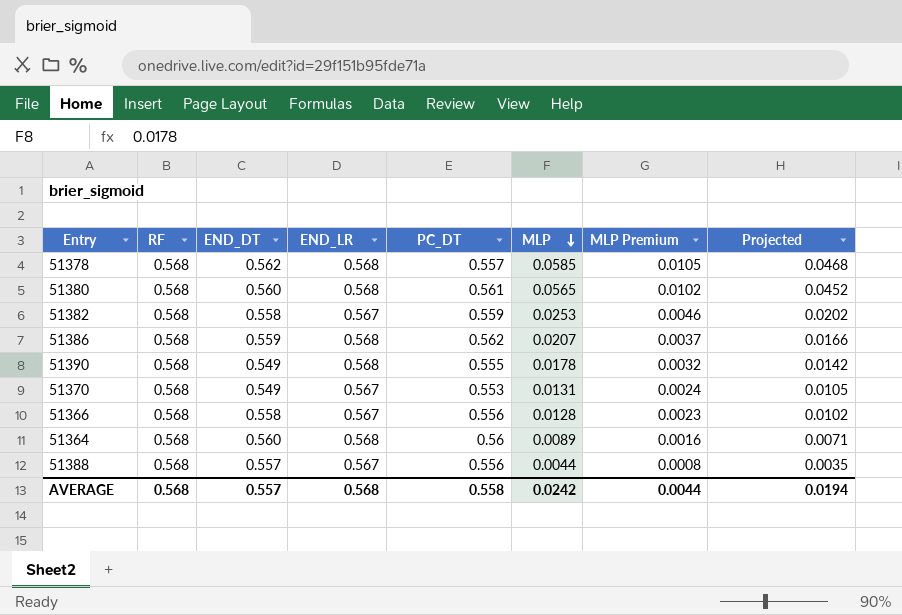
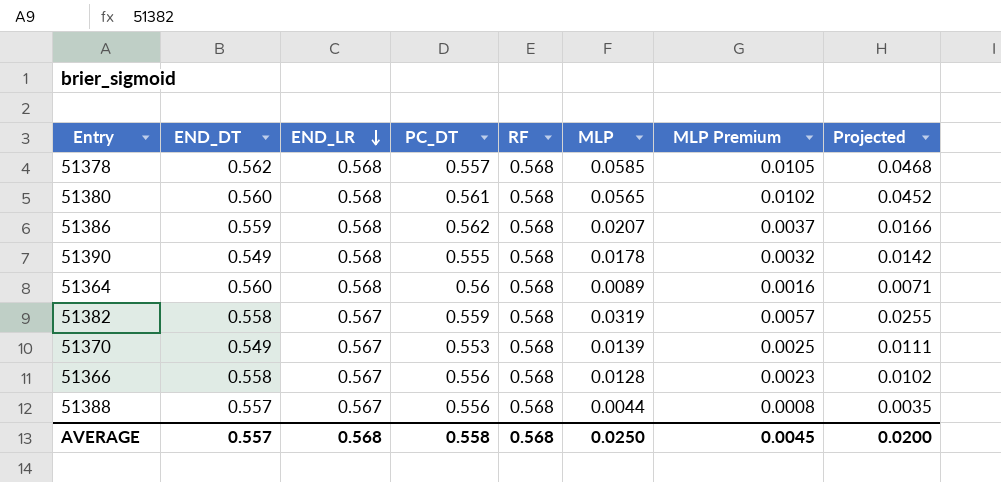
row order: MLP descending -> END_LR descending
column RF | position: 2 -> 5
51382 | MLP: 0.0253 -> 0.0319
51382 | MLP Premium: 0.0046 -> 0.0057
51382 | Projected: 0.0202 -> 0.0255
51370 | MLP: 0.0131 -> 0.0139
51370 | MLP Premium: 0.0024 -> 0.0025
51370 | Projected: 0.0105 -> 0.0111
AVERAGE | MLP: 0.0242 -> 0.0250
AVERAGE | MLP Premium: 0.0044 -> 0.0045
AVERAGE | Projected: 0.0194 -> 0.0200

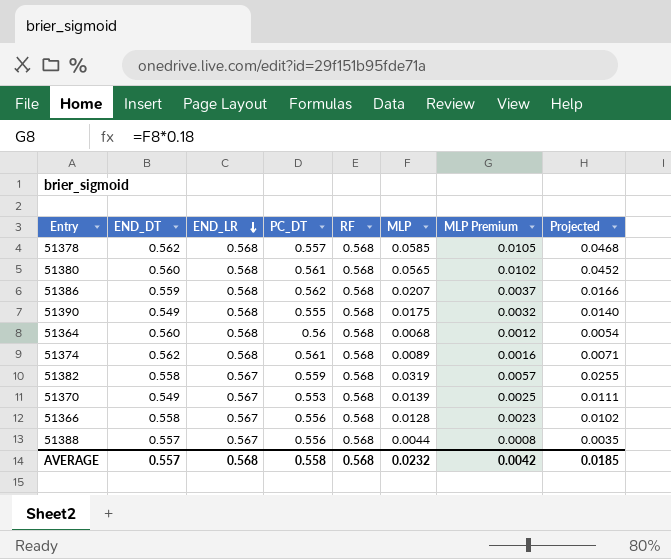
51390 | MLP: 0.0178 -> 0.0175
51390 | Projected: 0.0142 -> 0.0140
51364 | MLP: 0.0089 -> 0.0068
51364 | MLP Premium: 0.0016 -> 0.0012
51364 | Projected: 0.0071 -> 0.0054
row 51374: none -> 0.562 | 0.568 | 0.561 | 0.568 | 0.0089 | 0.0016 | 0.0071
AVERAGE | MLP: 0.0250 -> 0.0232
AVERAGE | MLP Premium: 0.0045 -> 0.0042
AVERAGE | Projected: 0.0200 -> 0.0185

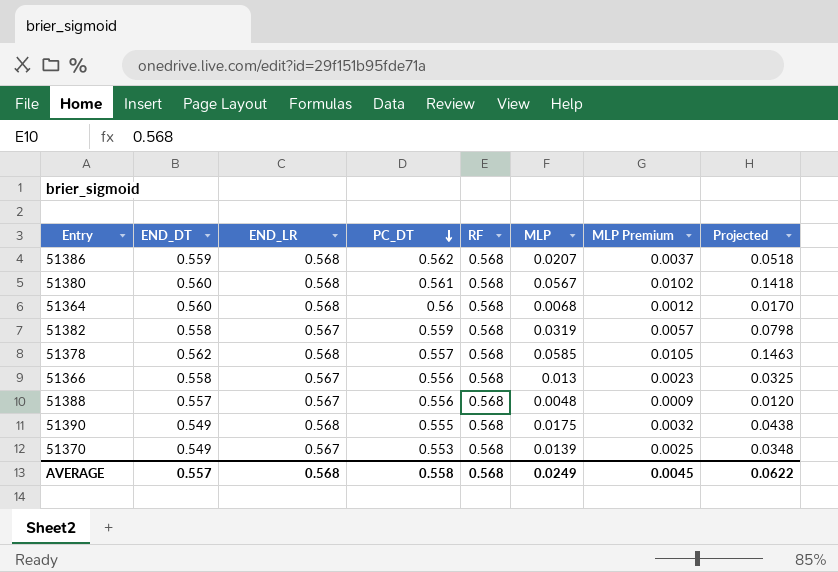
row order: END_LR descending -> PC_DT descending
column Projected | formula: [MLP] * 0.8 -> [MLP] * 2.5
row 51374: 0.562 | 0.568 | 0.561 | 0.568 | 0.0089 | 0.0016 | 0.0071 -> none
51380 | MLP: 0.0565 -> 0.0567
51366 | MLP: 0.0128 -> 0.013
51388 | MLP: 0.0044 -> 0.0048
51388 | MLP Premium: 0.0008 -> 0.0009
AVERAGE | MLP: 0.0232 -> 0.0249
AVERAGE | MLP Premium: 0.0042 -> 0.0045
AVERAGE | Projected: 0.0185 -> 0.0622

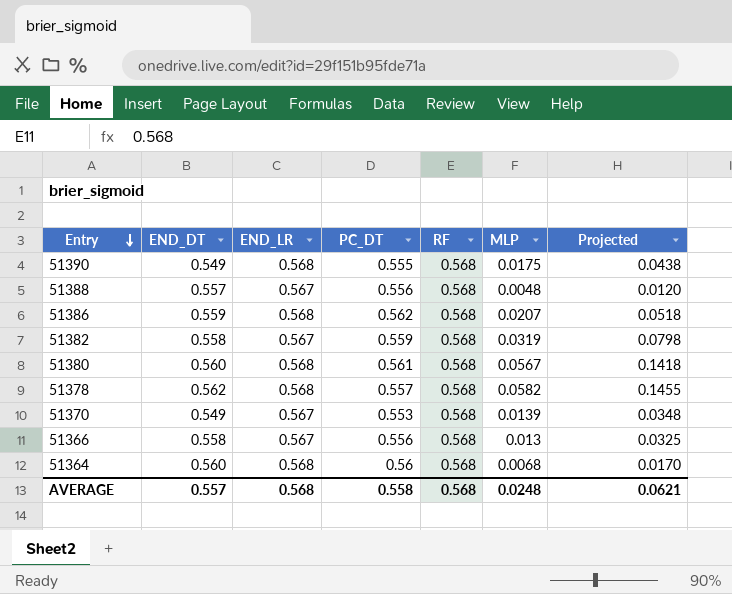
row order: PC_DT descending -> Entry descending
column MLP Premium | formula: [MLP] * 0.18 -> none
51378 | MLP: 0.0585 -> 0.0582
51378 | Projected: 0.1463 -> 0.1455
AVERAGE | MLP: 0.0249 -> 0.0248
AVERAGE | Projected: 0.0622 -> 0.0621

